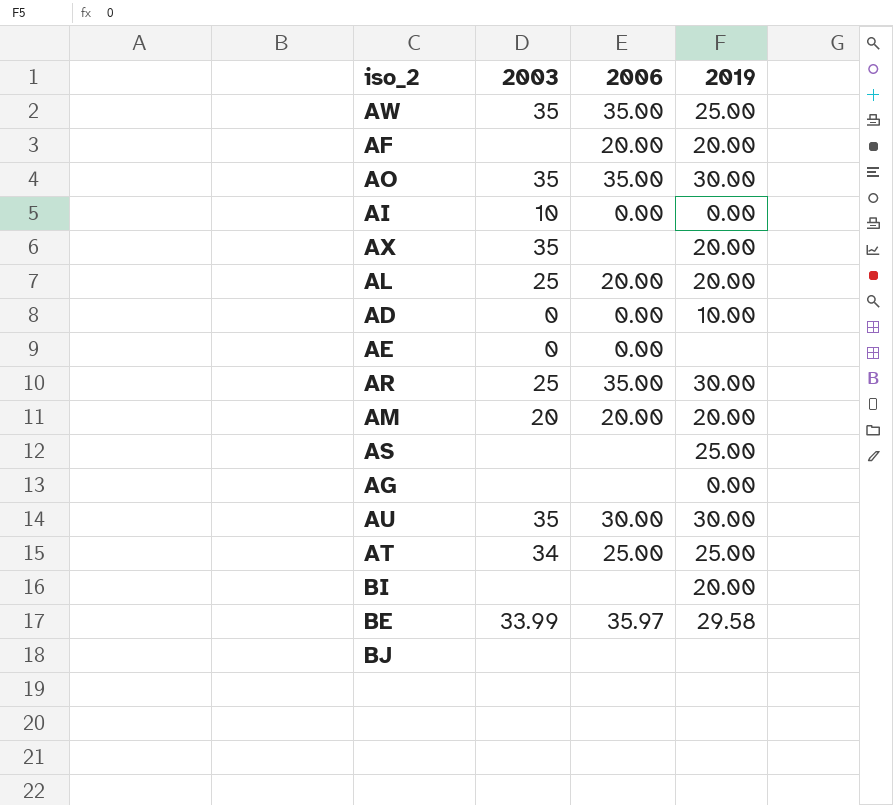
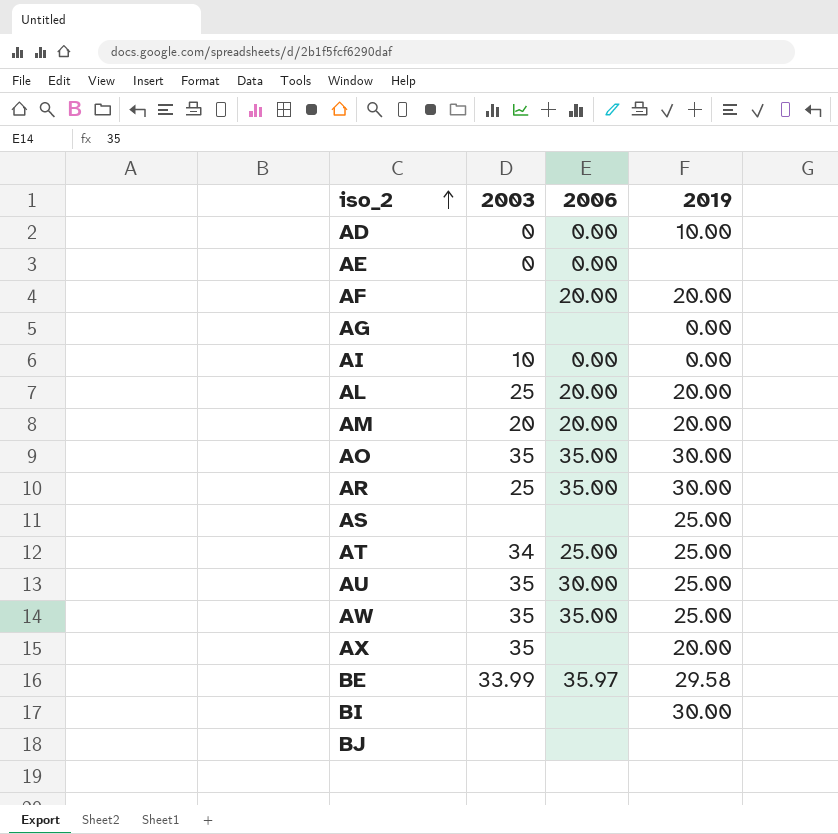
row order: none -> iso_2 ascending
AU | 2019: 30.00 -> 25.00
BI | 2019: 20.00 -> 30.00

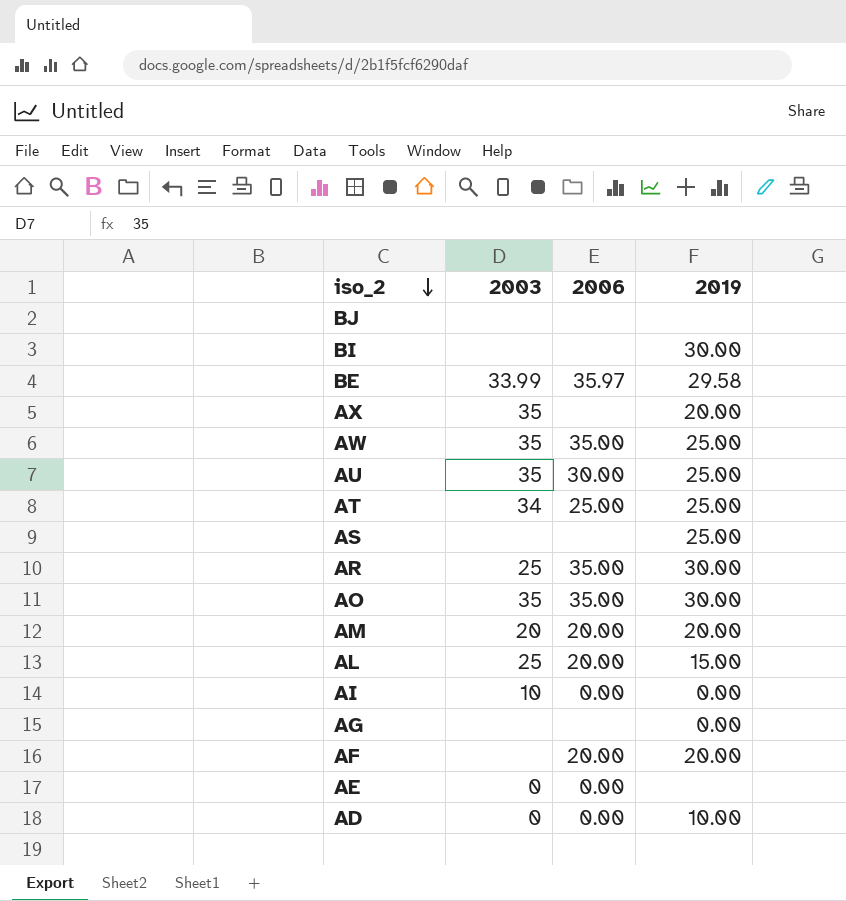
row order: iso_2 ascending -> iso_2 descending
AL | 2019: 20.00 -> 15.00

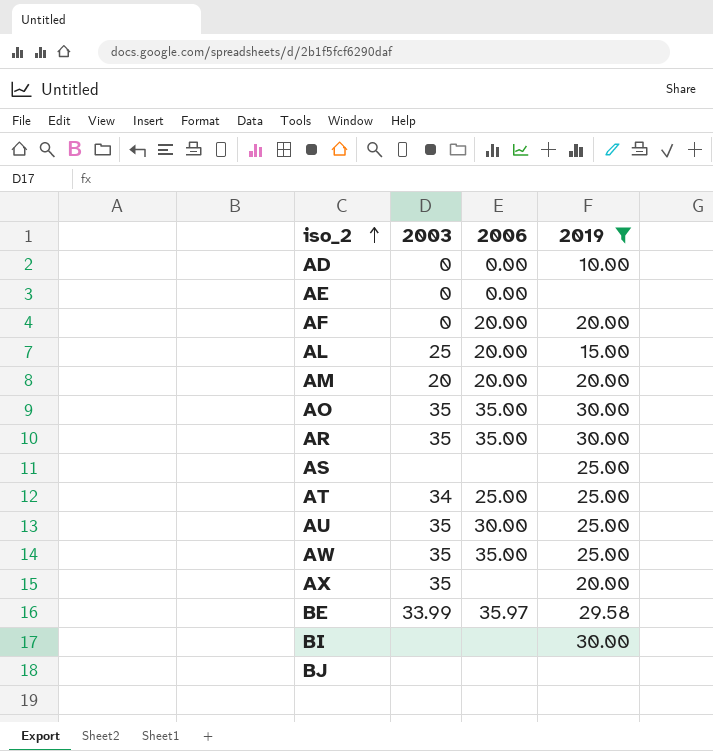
filter: none -> 2019 != 0.00
row order: iso_2 descending -> iso_2 ascending
AF | 2003: none -> 0
AR | 2003: 25 -> 35

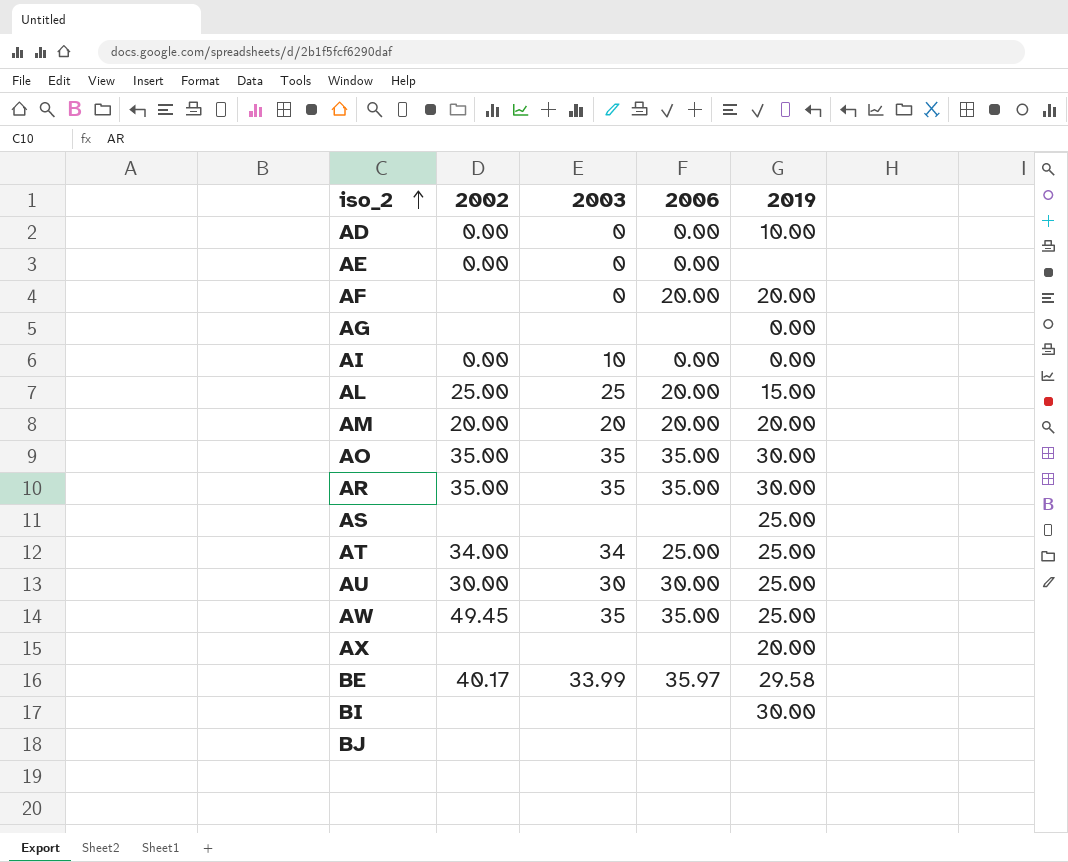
filter: 2019 != 0.00 -> none
column 2002 | position: none -> 2
AU | 2003: 35 -> 30
AX | 2003: 35 -> none

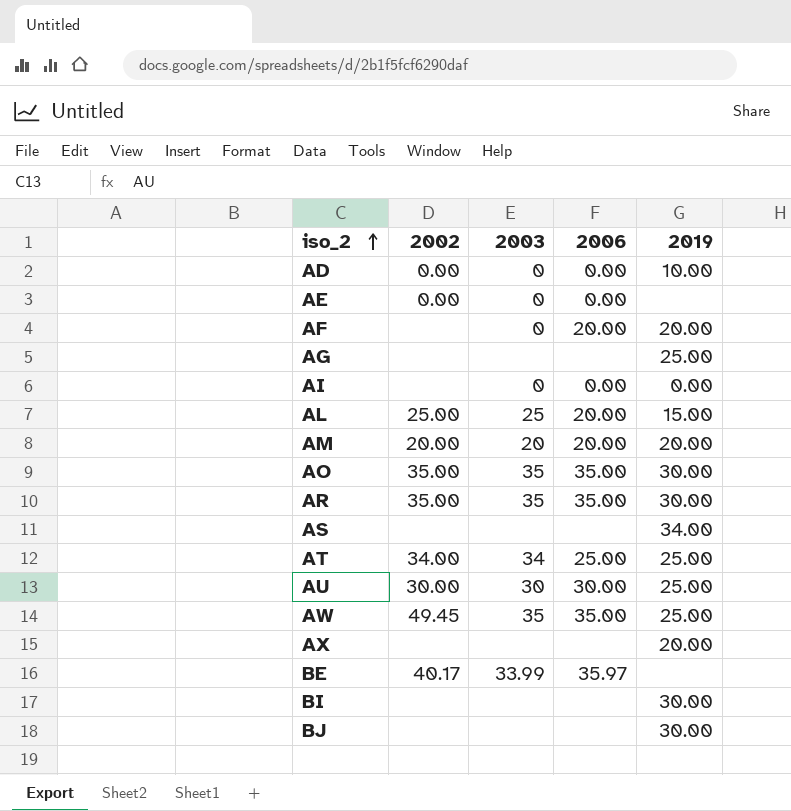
AG | 2019: 0.00 -> 25.00
AI | 2002: 0.00 -> none
AI | 2003: 10 -> 0
AS | 2019: 25.00 -> 34.00
BE | 2019: 29.58 -> none
BJ | 2019: none -> 30.00

